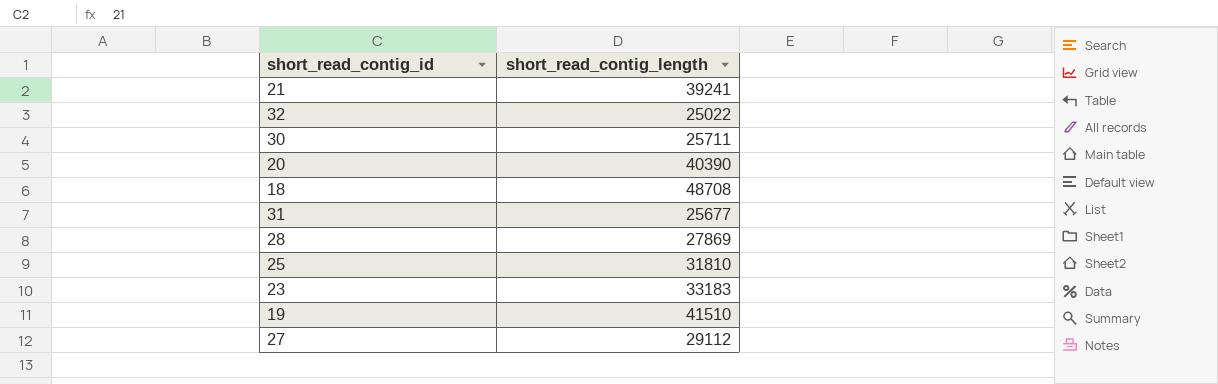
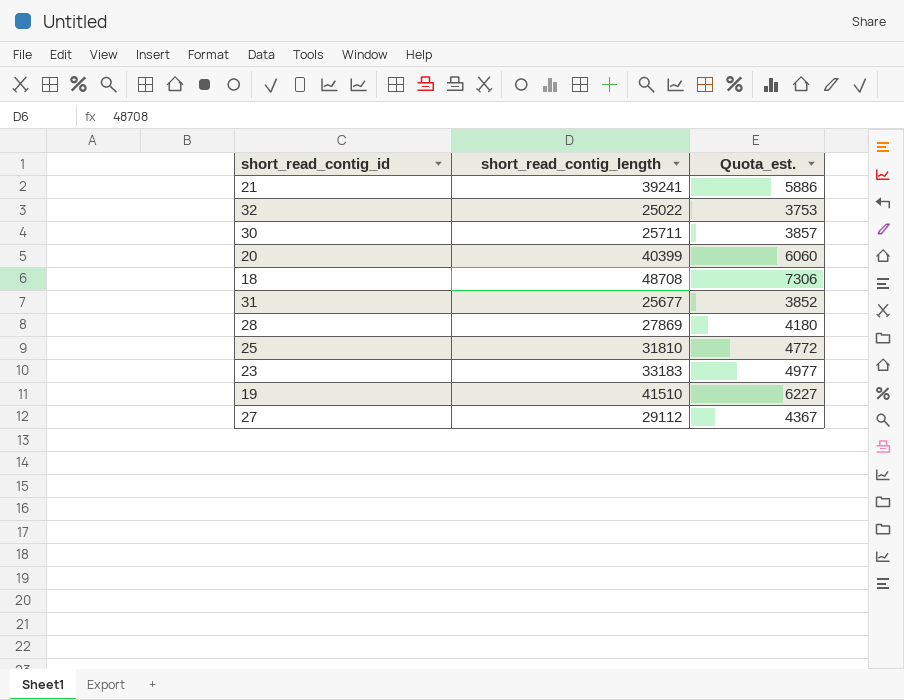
column Quota_est. | formula: none -> [short_read_contig_length] * 0.15
20 | short_read_contig_length: 40390 -> 40399

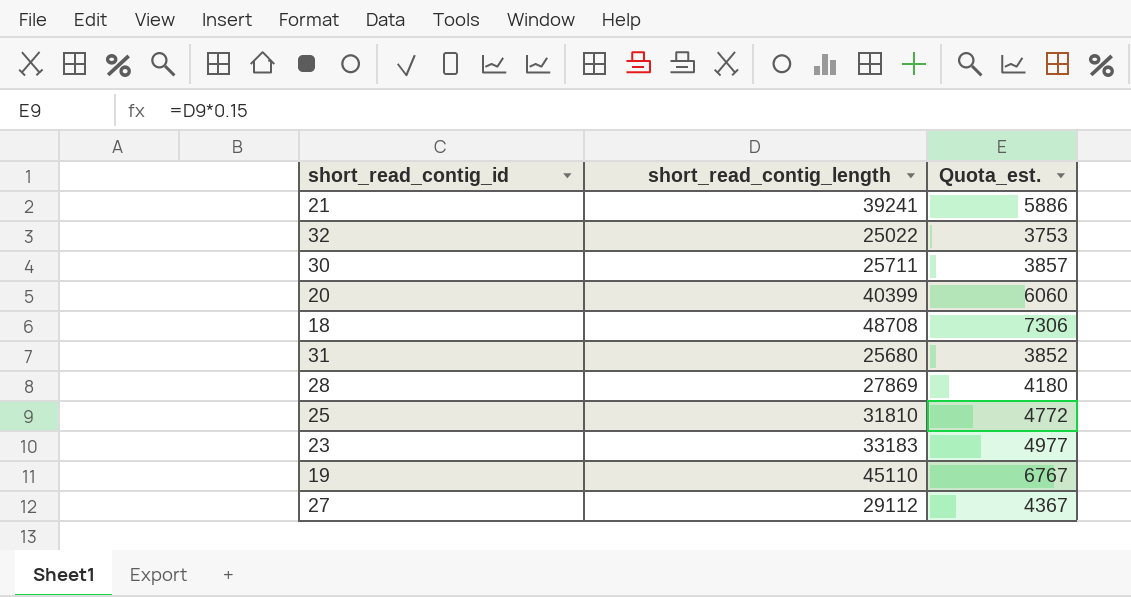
31 | short_read_contig_length: 25677 -> 25680
19 | short_read_contig_length: 41510 -> 45110
19 | Quota_est.: 6227 -> 6767

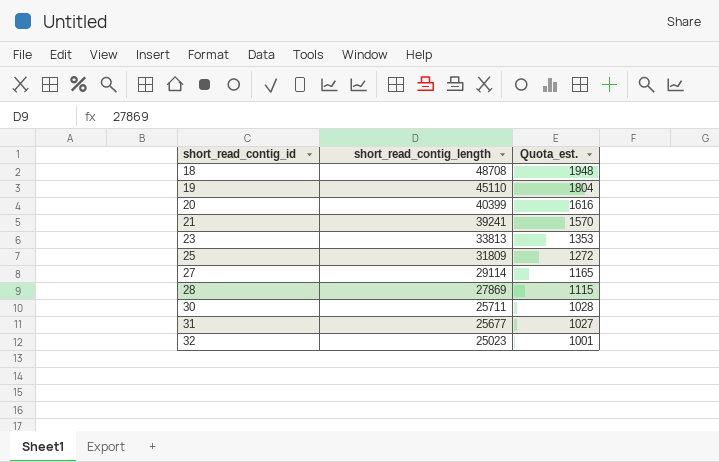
row order: none -> short_read_contig_id ascending
column Quota_est. | formula: [short_read_contig_length] * 0.15 -> [short_read_contig_length] * 0.04
23 | short_read_contig_length: 33183 -> 33813
25 | short_read_contig_length: 31810 -> 31809
27 | short_read_contig_length: 29112 -> 29114
31 | short_read_contig_length: 25680 -> 25677
32 | short_read_contig_length: 25022 -> 25023

